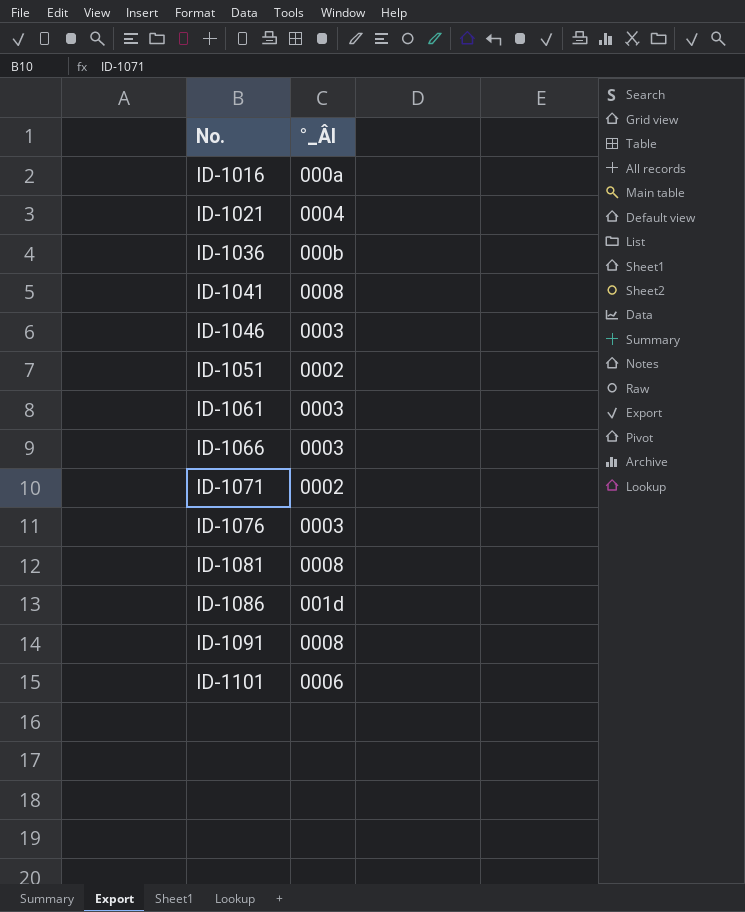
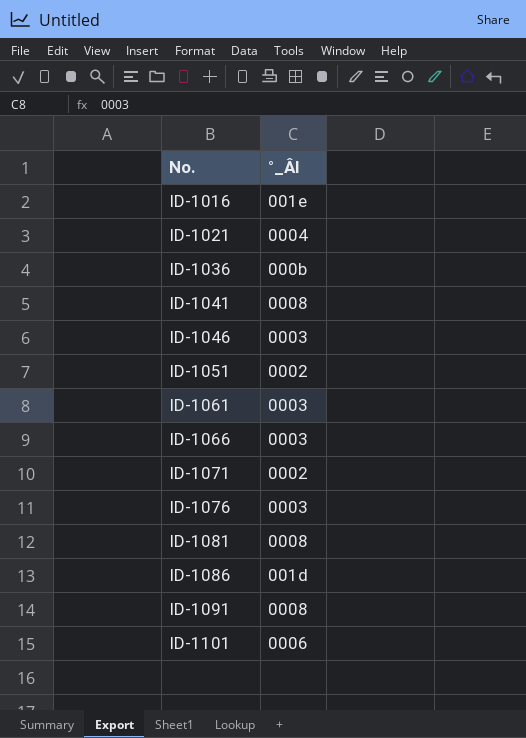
ID-1016 | °_ÂI: 000a -> 001e

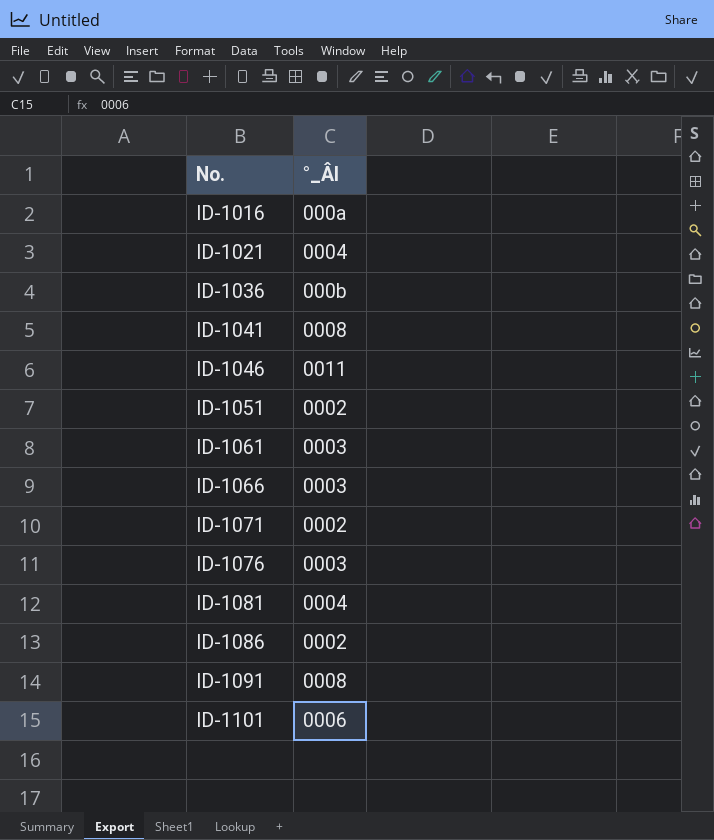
ID-1016 | °_ÂI: 001e -> 000a
ID-1046 | °_ÂI: 0003 -> 0011
ID-1081 | °_ÂI: 0008 -> 0004
ID-1086 | °_ÂI: 001d -> 0002

